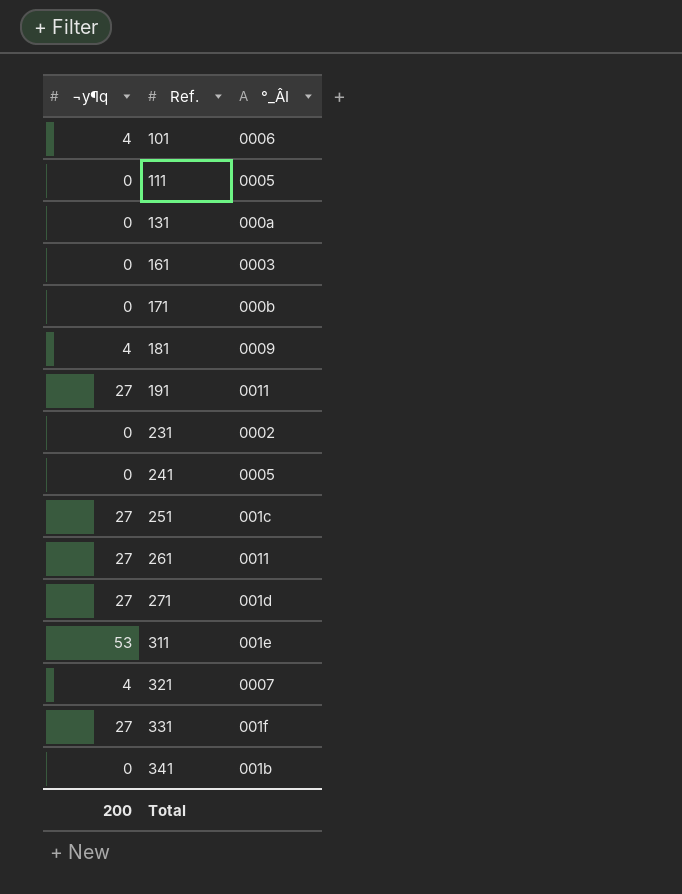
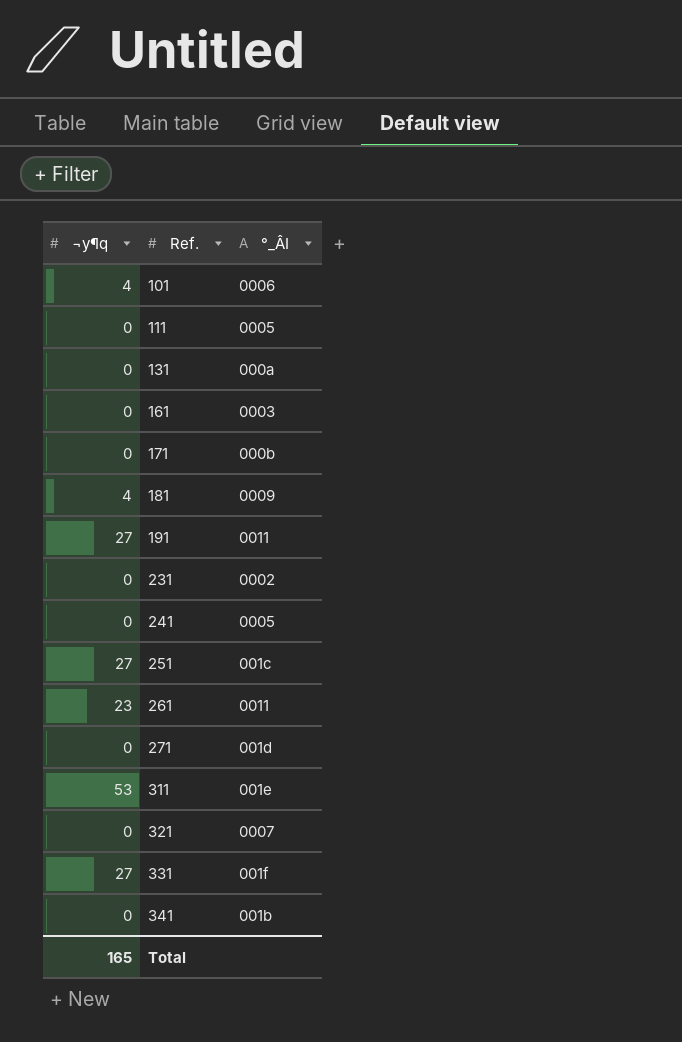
261 | ¬y¶q: 27 -> 23
271 | ¬y¶q: 27 -> 0
321 | ¬y¶q: 4 -> 0
Total | ¬y¶q: 200 -> 165

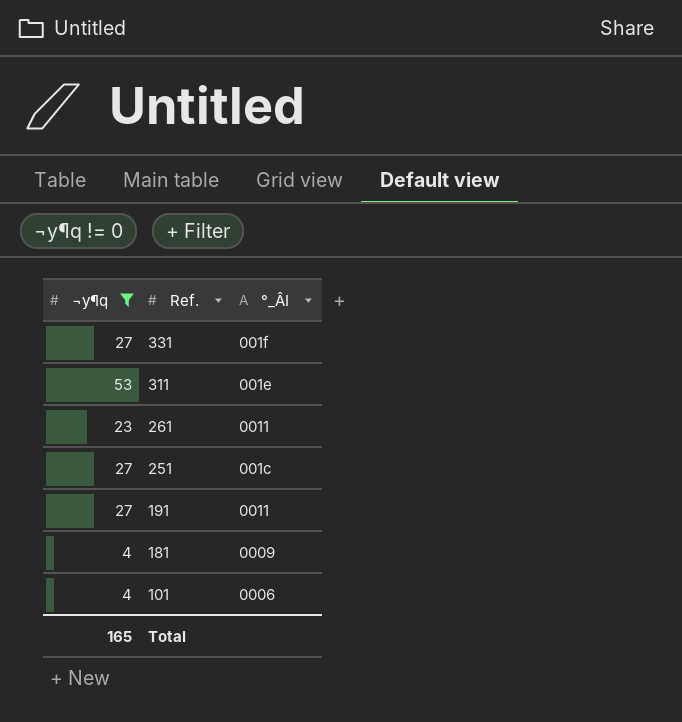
filter: none -> ¬y¶q != 0
row order: Ref. ascending -> Ref. descending

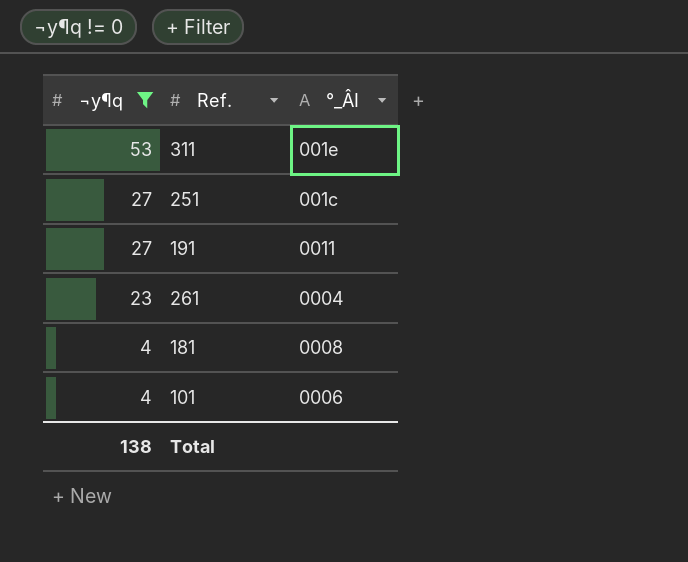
row order: Ref. descending -> ¬y¶q descending
row 331: 27 | 001f -> none
261 | °_ÂI: 0011 -> 0004
181 | °_ÂI: 0009 -> 0008
Total | ¬y¶q: 165 -> 138

